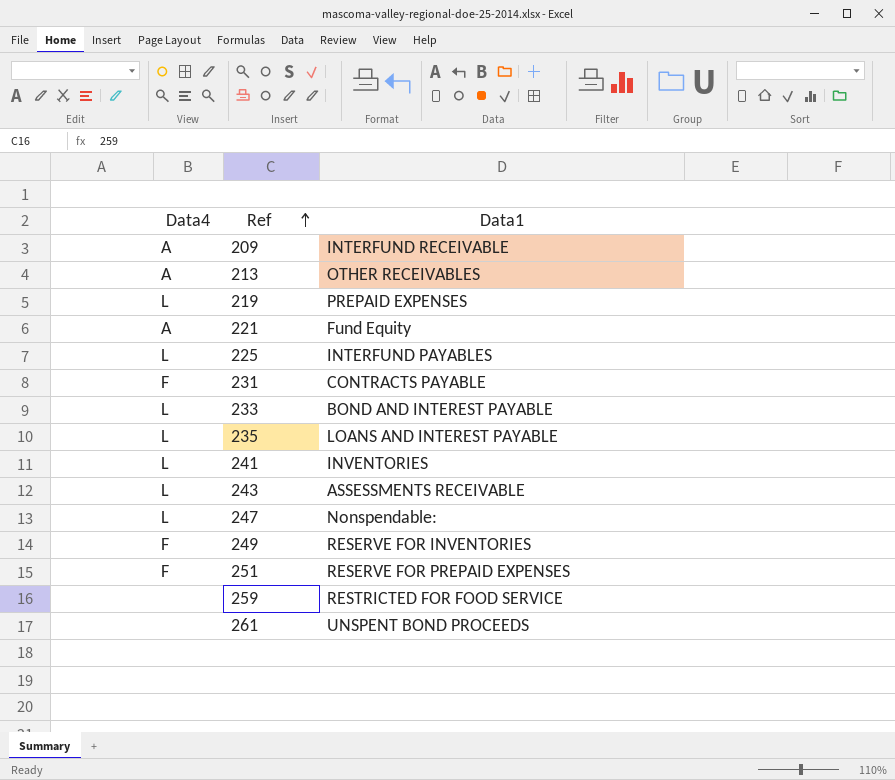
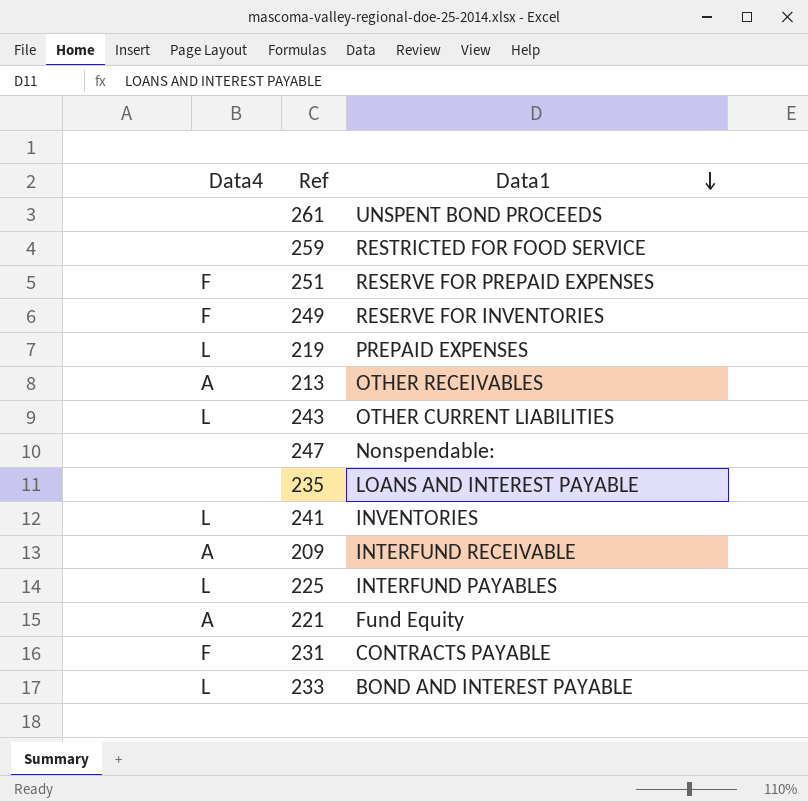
row order: Ref ascending -> Data1 descending
243 | Data1: ASSESSMENTS RECEIVABLE -> OTHER CURRENT LIABILITIES
247 | Data4: L -> none
235 | Data4: L -> none

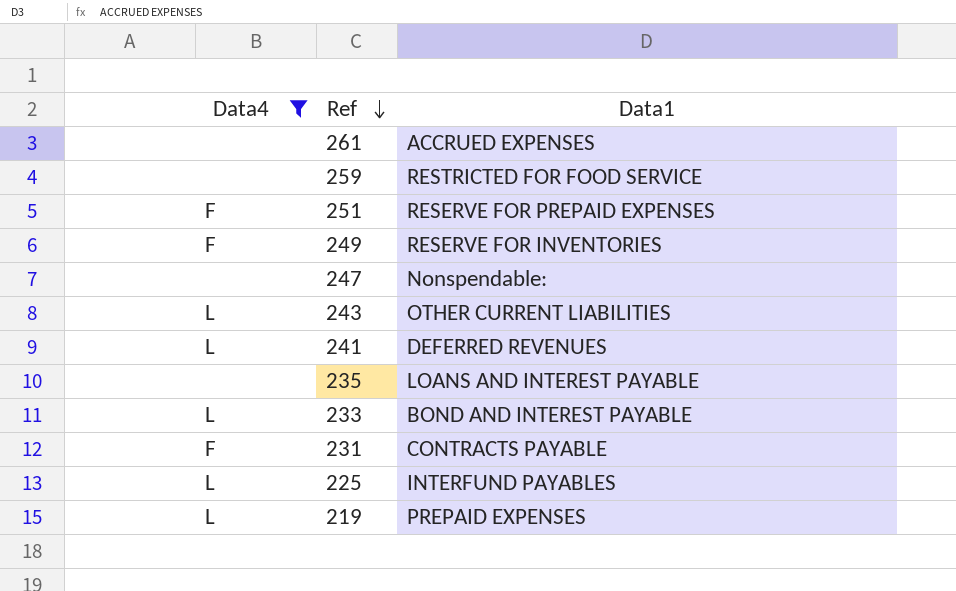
filter: none -> Data4 != A
row order: Data1 descending -> Ref descending
261 | Data1: UNSPENT BOND PROCEEDS -> ACCRUED EXPENSES
241 | Data1: INVENTORIES -> DEFERRED REVENUES

